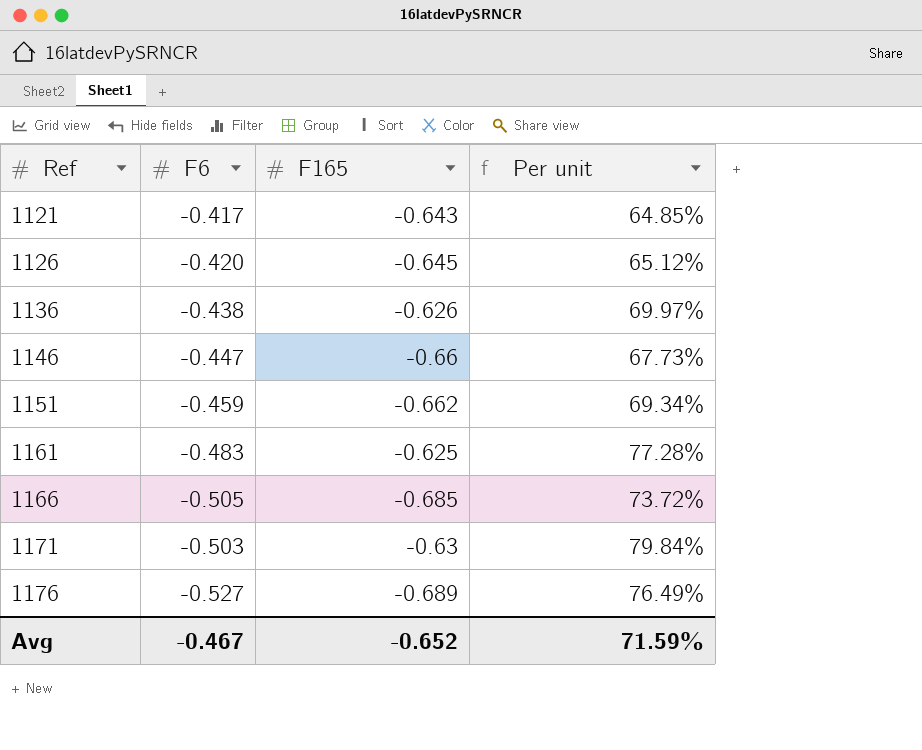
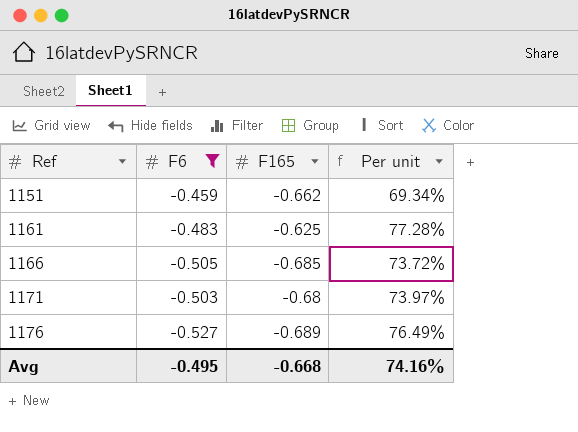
filter: none -> F6 <= -0.459
1171 | F165: -0.63 -> -0.68
1171 | Per unit: 79.84% -> 73.97%
Avg | F6: -0.467 -> -0.495
Avg | F165: -0.652 -> -0.668
Avg | Per unit: 71.59% -> 74.16%

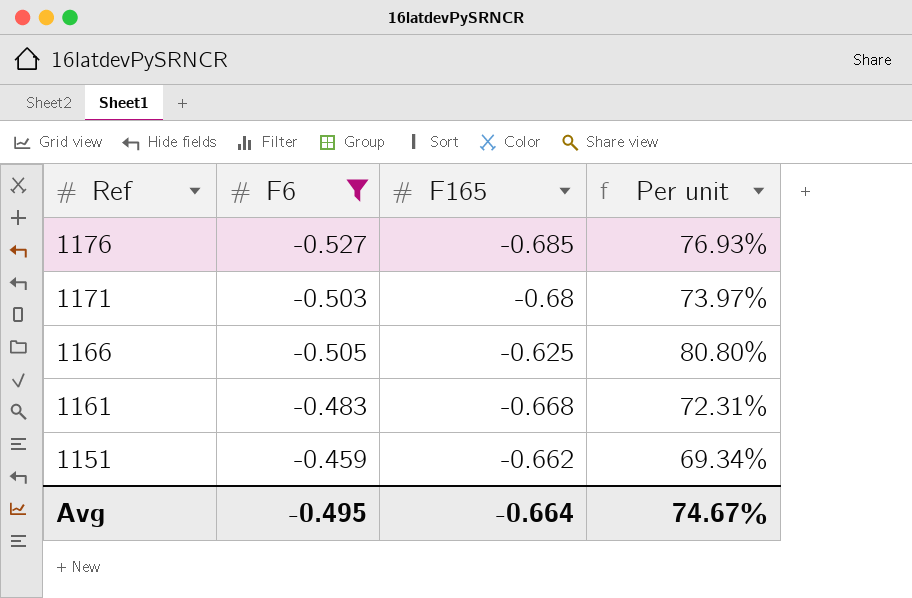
row order: Ref ascending -> Ref descending
1176 | F165: -0.689 -> -0.685
1176 | Per unit: 76.49% -> 76.93%
1166 | F165: -0.685 -> -0.625
1166 | Per unit: 73.72% -> 80.80%
1161 | F165: -0.625 -> -0.668
1161 | Per unit: 77.28% -> 72.31%
Avg | F165: -0.668 -> -0.664
Avg | Per unit: 74.16% -> 74.67%

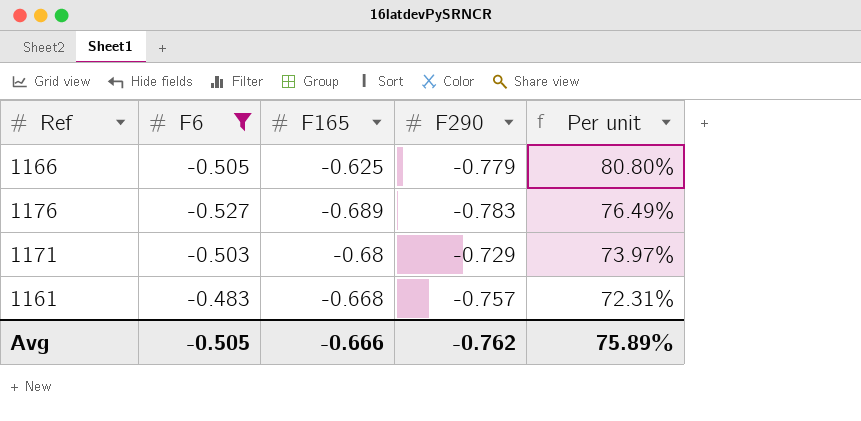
row order: Ref descending -> Per unit descending
column F290 | position: none -> 4
row 1151: -0.459 | -0.662 | 69.34% -> none
1176 | F165: -0.685 -> -0.689
1176 | Per unit: 76.93% -> 76.49%
Avg | F6: -0.495 -> -0.505
Avg | F165: -0.664 -> -0.666
Avg | Per unit: 74.67% -> 75.89%

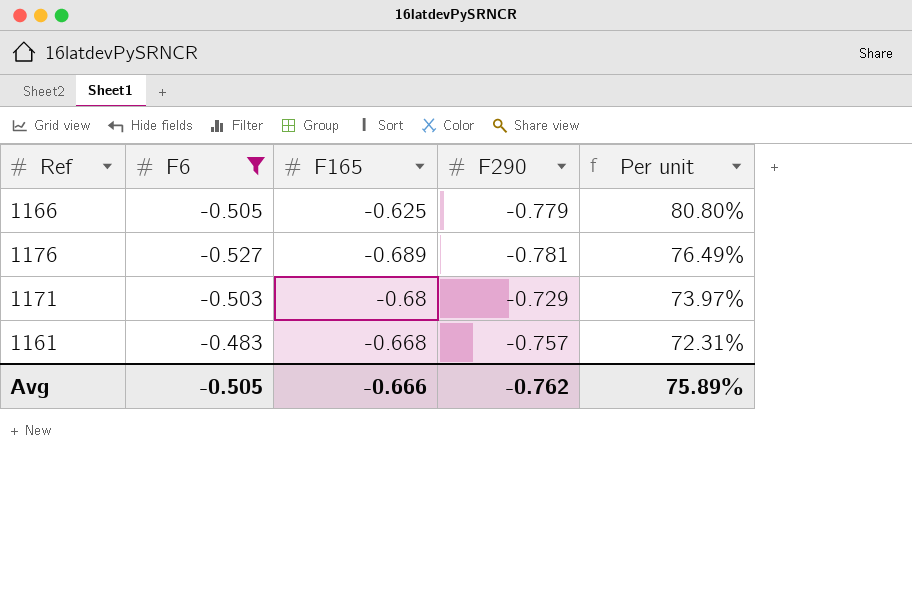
1176 | F290: -0.783 -> -0.781

